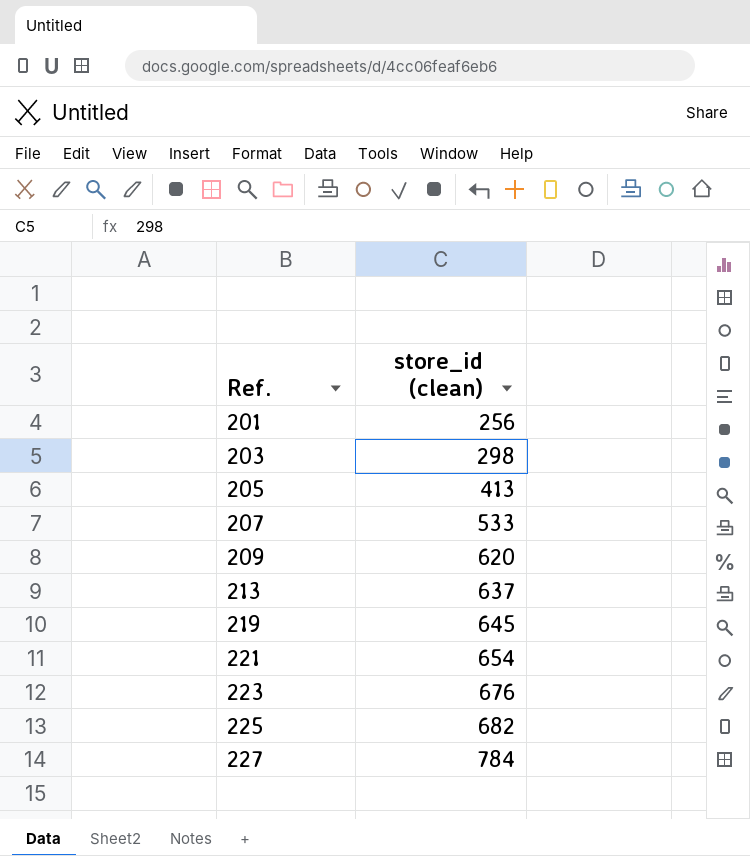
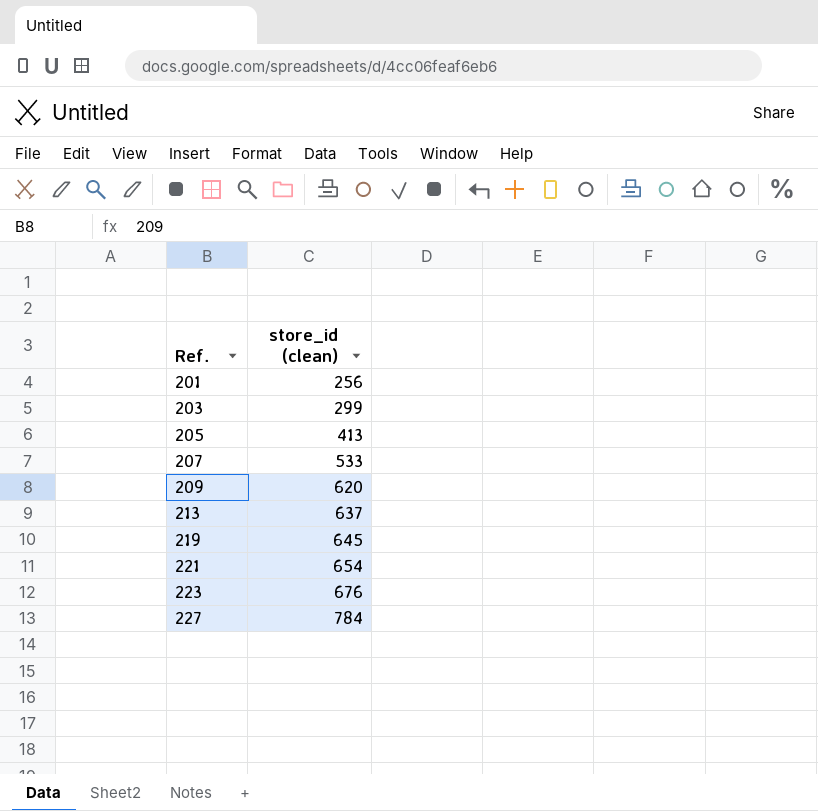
row 225: 682 -> none
203 | store_id (clean): 298 -> 299

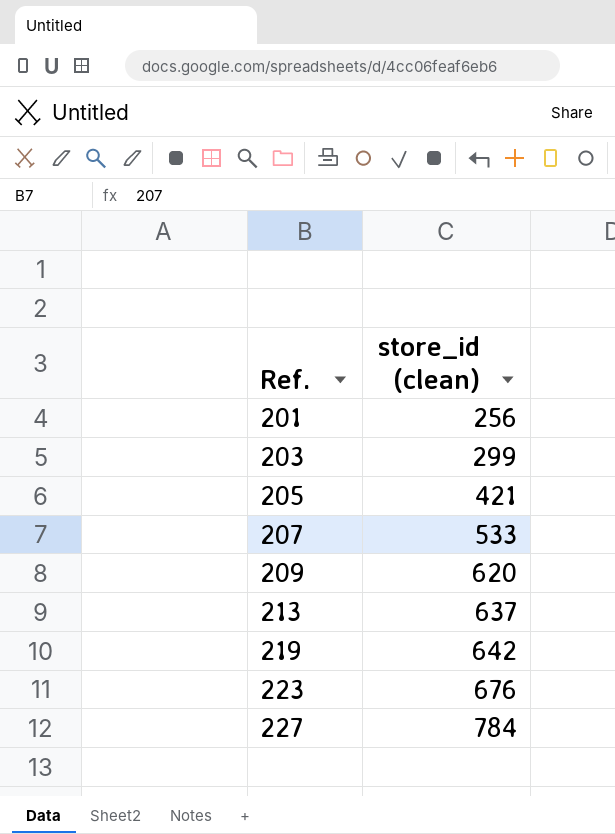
row 221: 654 -> none
205 | store_id (clean): 413 -> 421
219 | store_id (clean): 645 -> 642

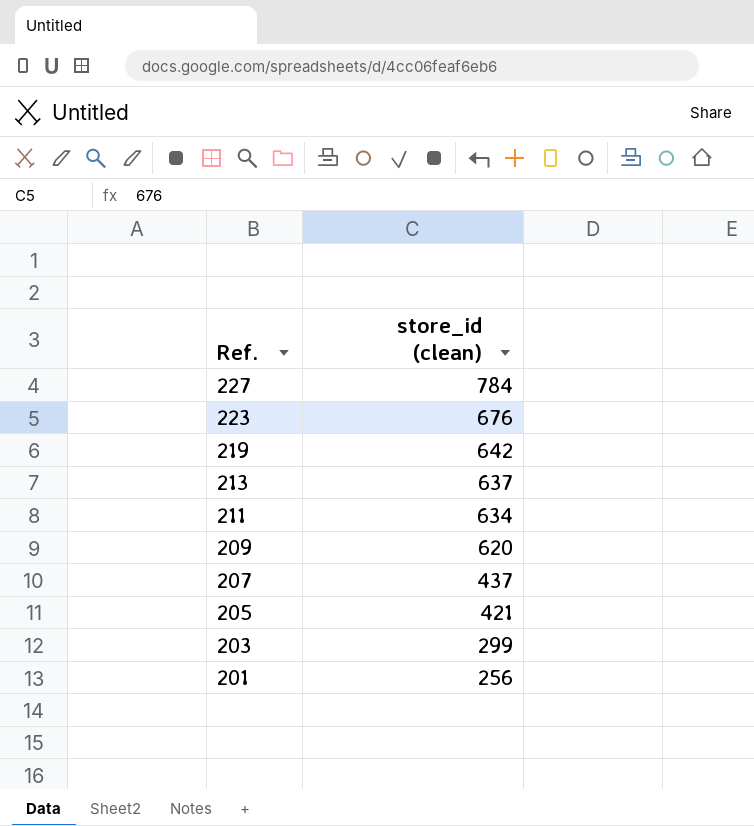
row order: Ref. ascending -> Ref. descending
row 211: none -> 634
207 | store_id (clean): 533 -> 437

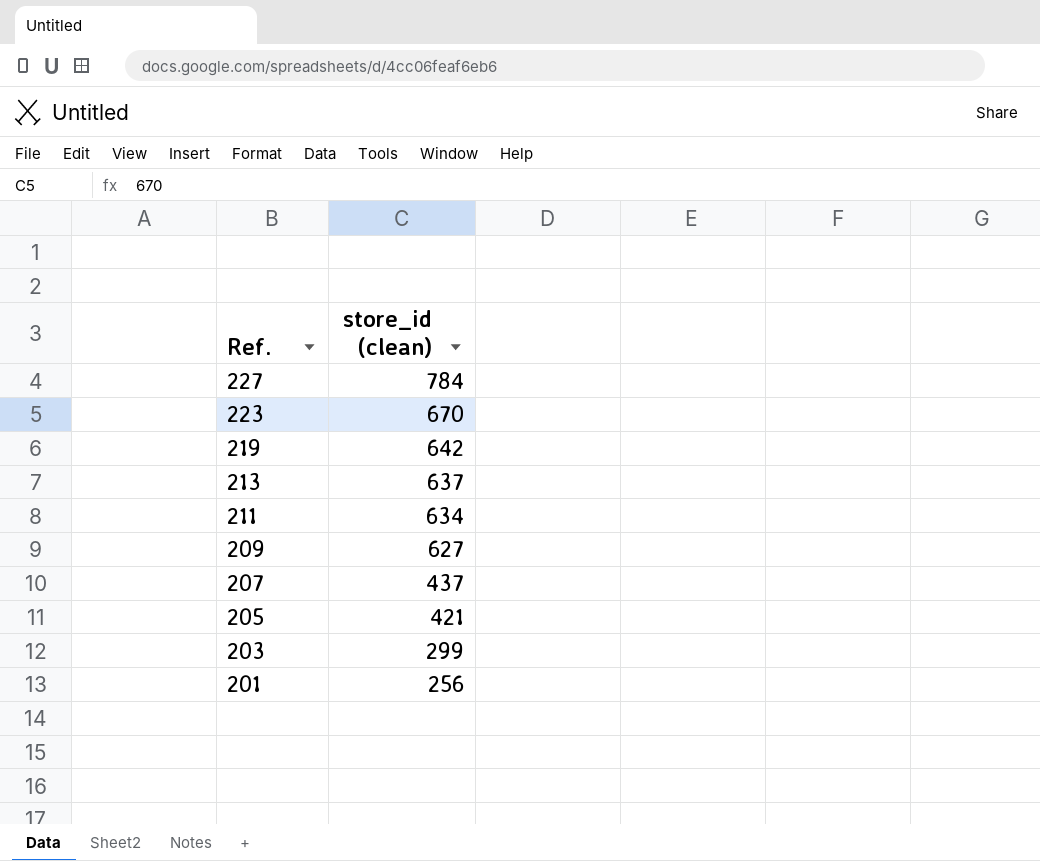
223 | store_id (clean): 676 -> 670
209 | store_id (clean): 620 -> 627

